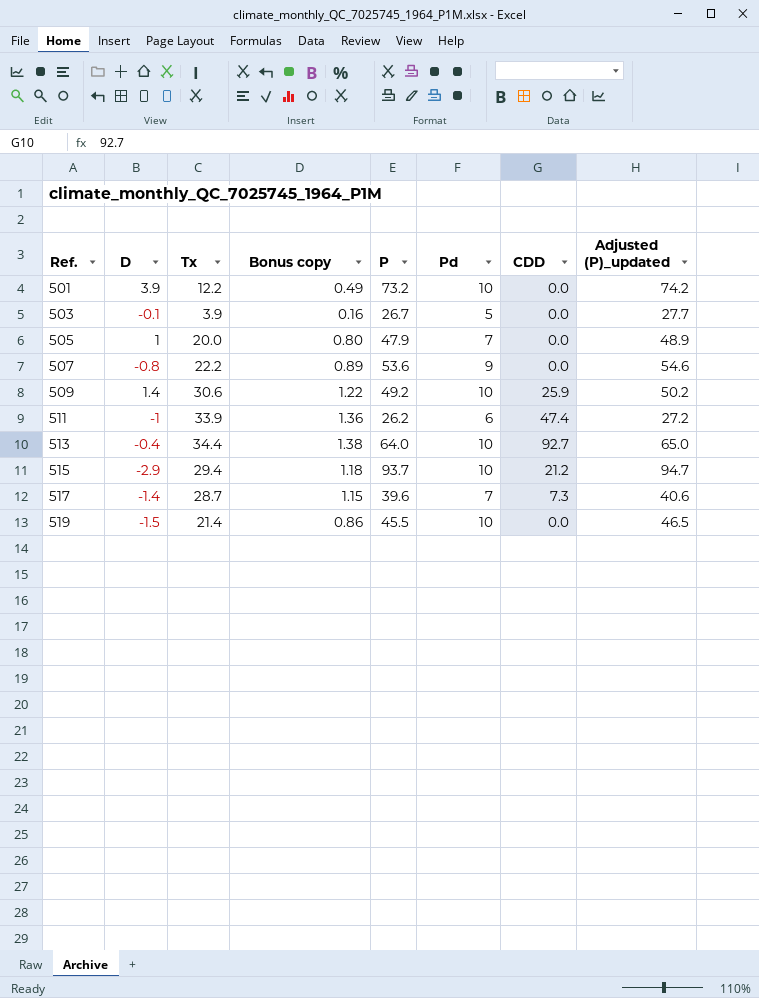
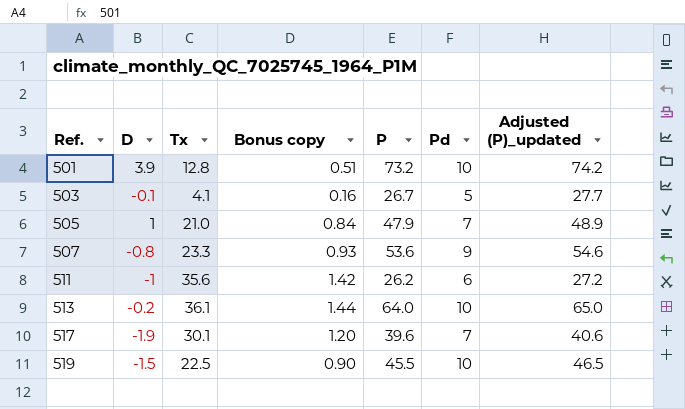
column CDD | position: 7 -> none
row 509: 1.4 | 30.6 | 1.22 | 49.2 | 10 | 25.9 | 50.2 -> none
row 515: -2.9 | 29.4 | 1.18 | 93.7 | 10 | 21.2 | 94.7 -> none
501 | Tx: 12.2 -> 12.8
501 | Bonus copy: 0.49 -> 0.51
503 | Tx: 3.9 -> 4.1
505 | Tx: 20.0 -> 21.0
505 | Bonus copy: 0.80 -> 0.84
507 | Tx: 22.2 -> 23.3
507 | Bonus copy: 0.89 -> 0.93
511 | Tx: 33.9 -> 35.6
511 | Bonus copy: 1.36 -> 1.42
513 | D: -0.4 -> -0.2
513 | Tx: 34.4 -> 36.1
513 | Bonus copy: 1.38 -> 1.44
517 | D: -1.4 -> -1.9
517 | Tx: 28.7 -> 30.1
517 | Bonus copy: 1.15 -> 1.20
519 | Tx: 21.4 -> 22.5
519 | Bonus copy: 0.86 -> 0.90

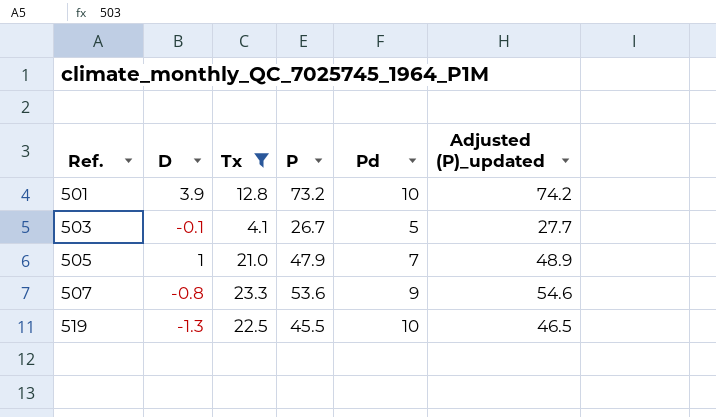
filter: none -> Tx <= 23.3
column Bonus copy | formula: [Tx] * 0.04 -> none
519 | D: -1.5 -> -1.3

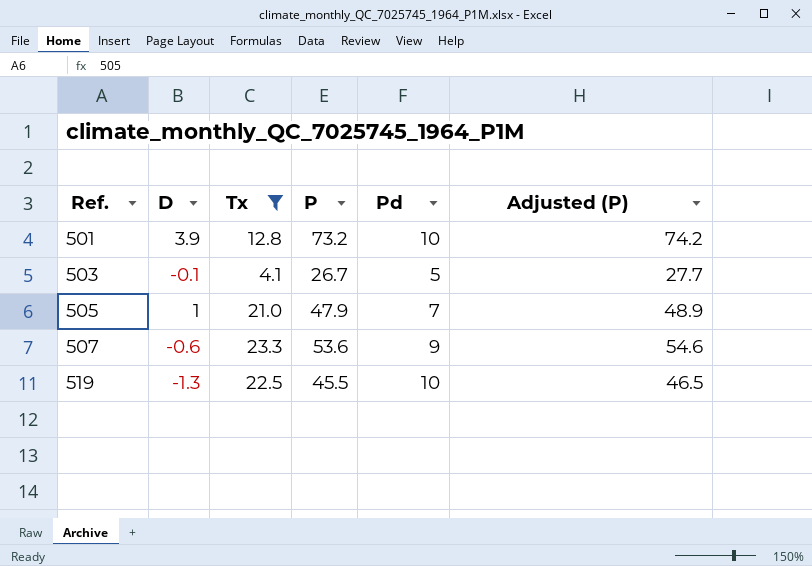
column name: Adjusted (P)_updated -> Adjusted (P)
507 | D: -0.8 -> -0.6

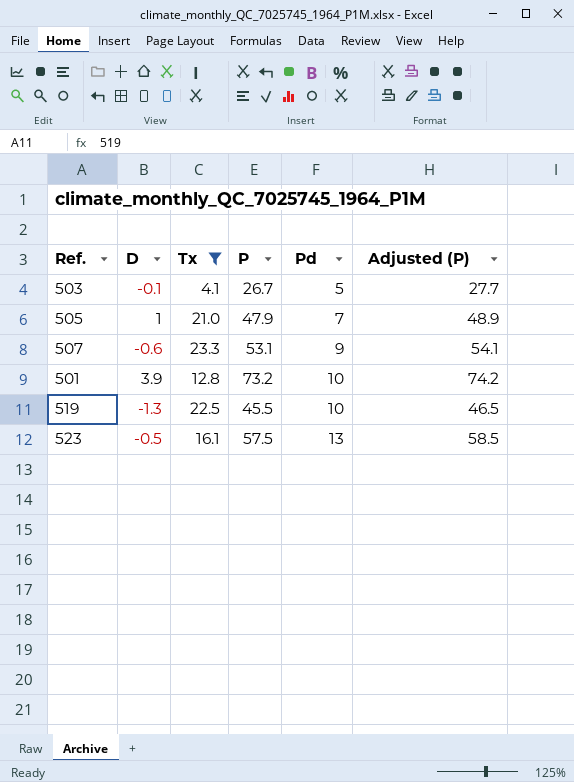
row order: Ref. ascending -> Pd ascending
507 | P: 53.6 -> 53.1
507 | Adjusted (P): 54.6 -> 54.1
row 523: none -> -0.5 | 16.1 | 57.5 | 13 | 58.5

